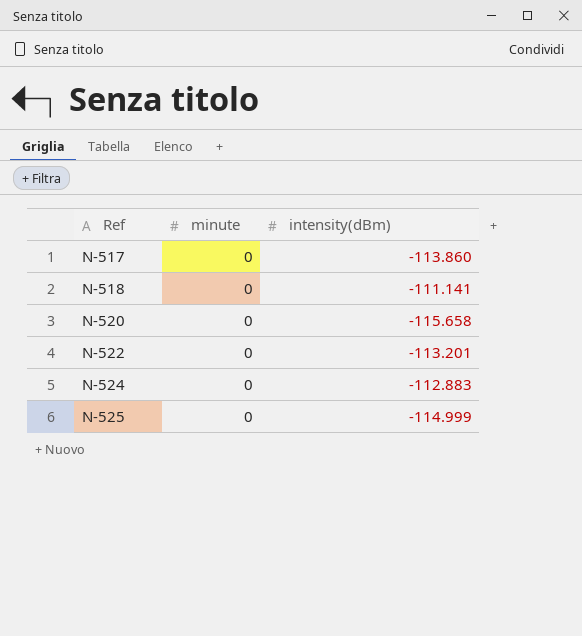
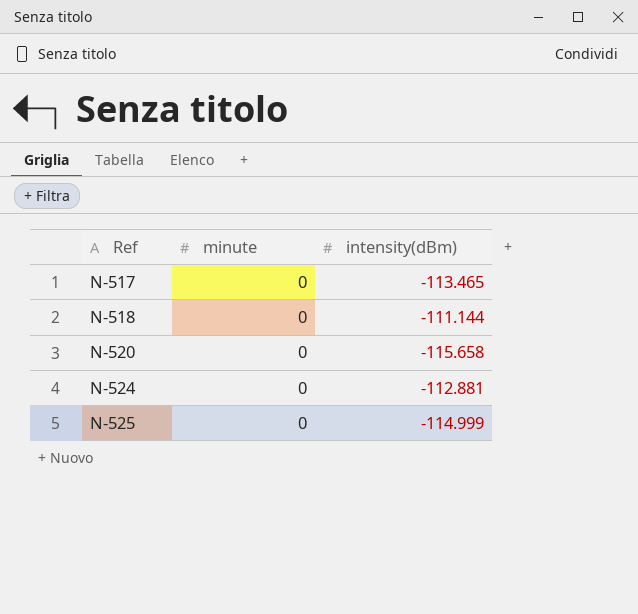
row N-522: 0 | -113.201 -> none
N-517 | intensity(dBm): -113.860 -> -113.465
N-518 | intensity(dBm): -111.141 -> -111.144
N-524 | intensity(dBm): -112.883 -> -112.881

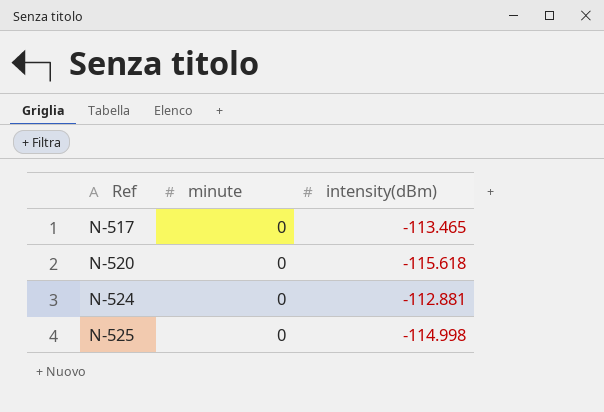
row N-518: 0 | -111.144 -> none
N-520 | intensity(dBm): -115.658 -> -115.618
N-525 | intensity(dBm): -114.999 -> -114.998

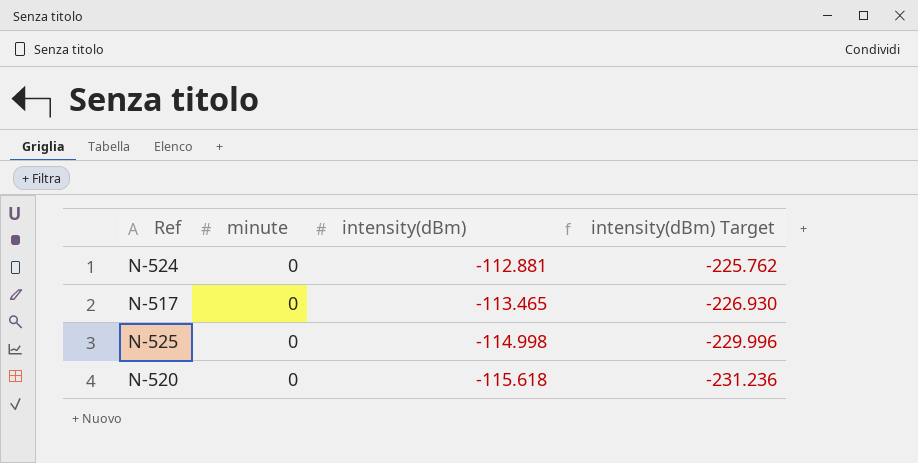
row order: Ref ascending -> intensity(dBm) descending
column intensity(dBm) Target | formula: none -> [intensity(dBm)] * 2

